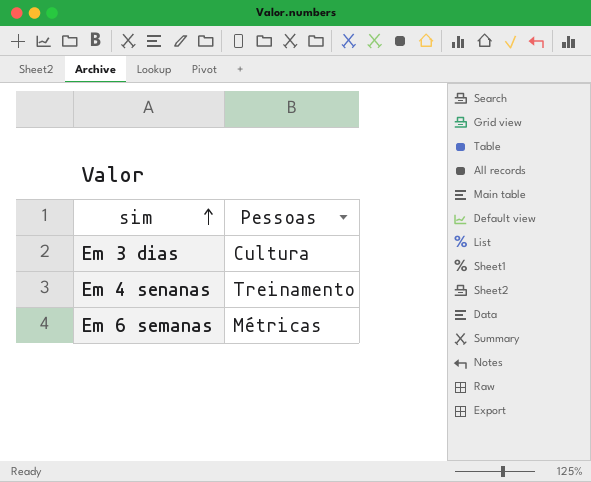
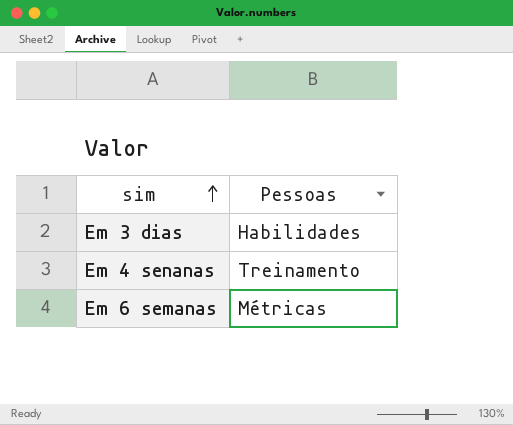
Em 3 dias | Pessoas: Cultura -> Habilidades

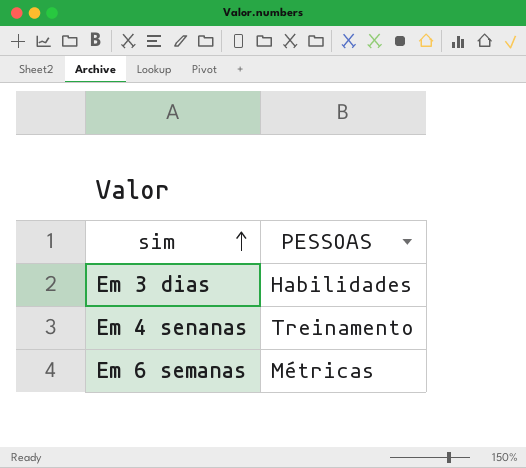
column name: Pessoas -> PESSOAS

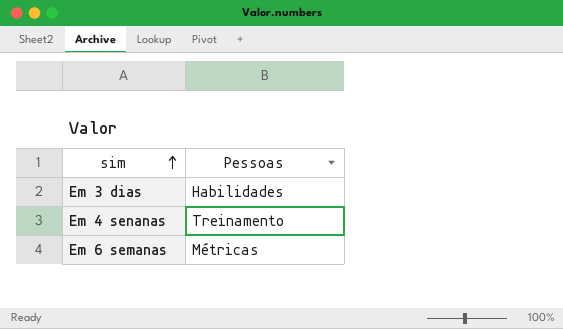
column name: PESSOAS -> Pessoas

